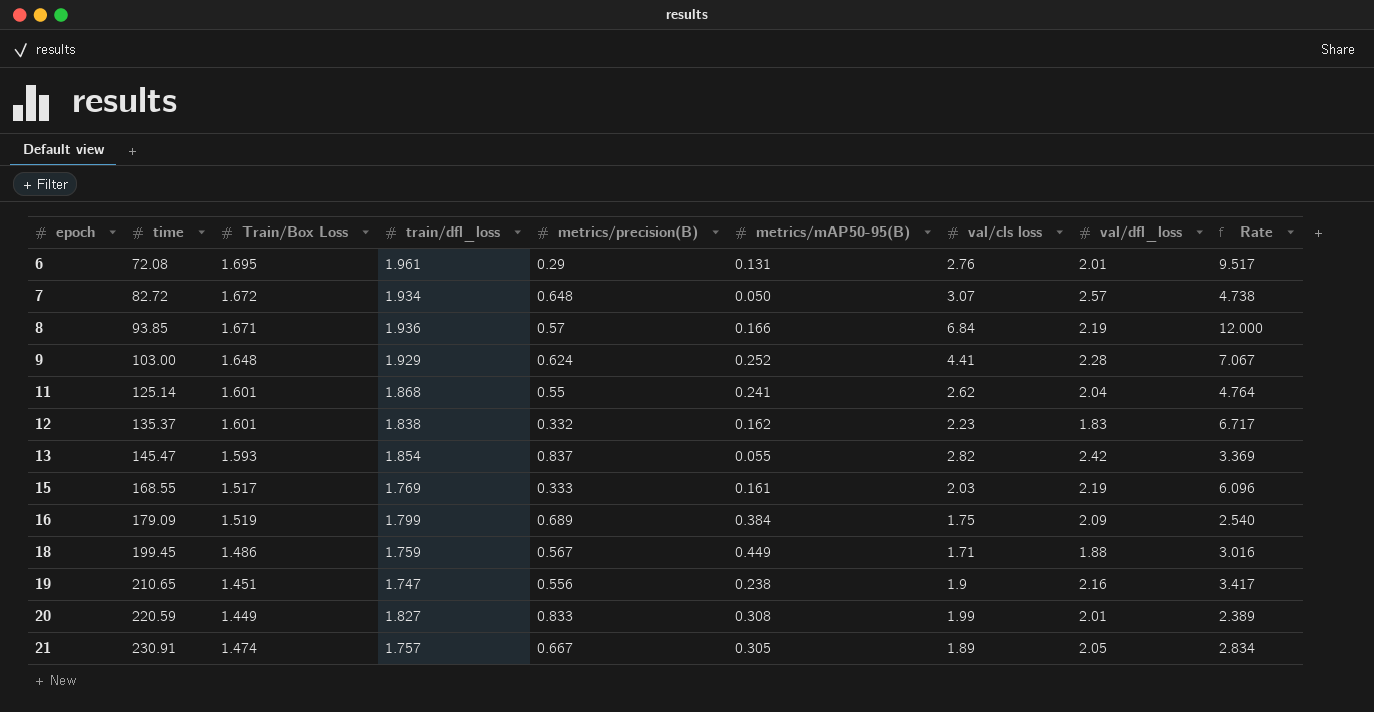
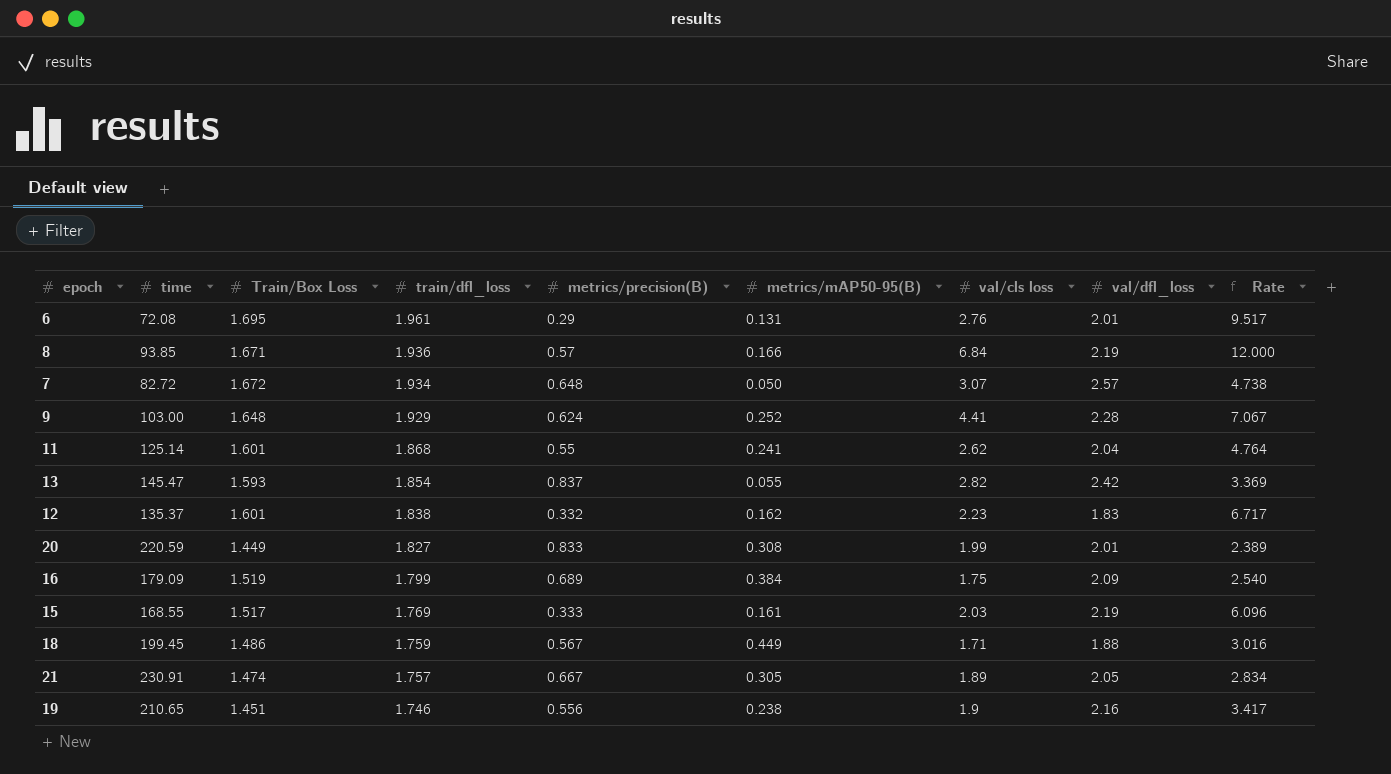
row order: epoch ascending -> train/dfl_loss descending
19 | train/dfl_loss: 1.747 -> 1.746

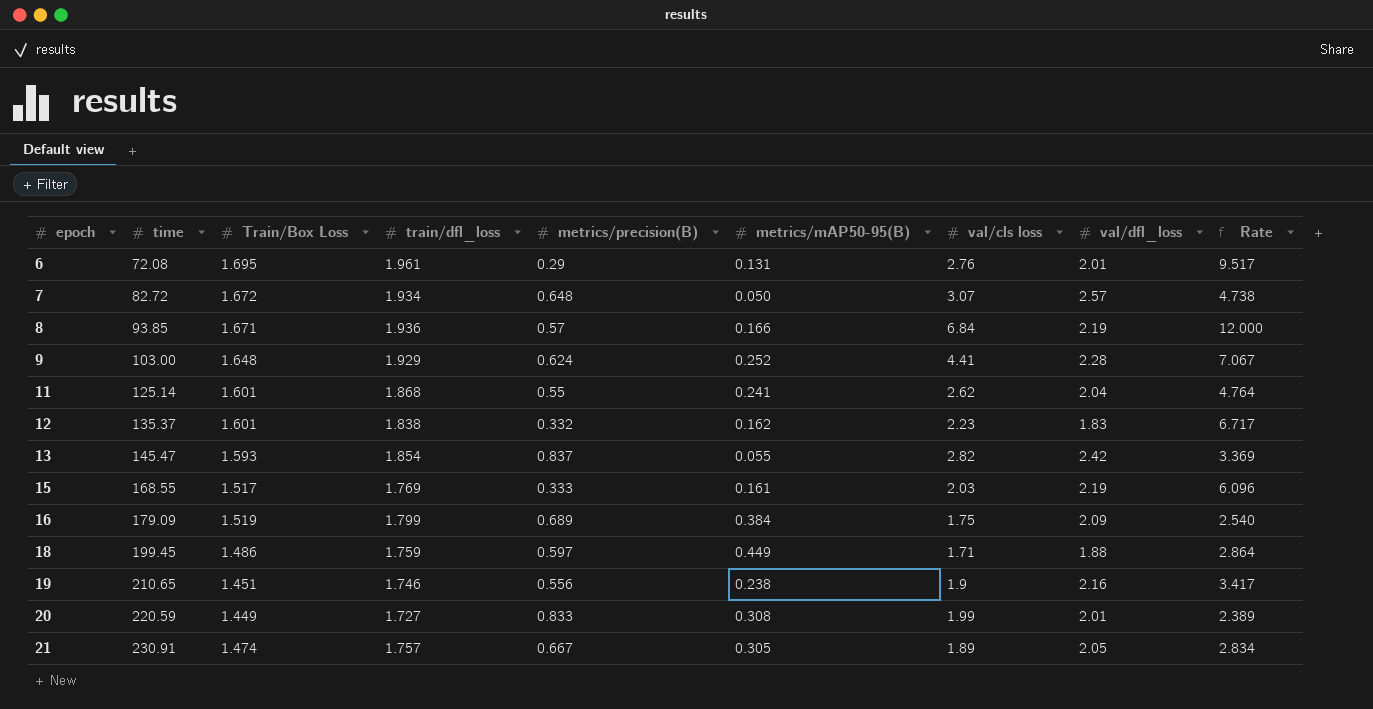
row order: train/dfl_loss descending -> epoch ascending
18 | metrics/precision(B): 0.567 -> 0.597
18 | Rate: 3.016 -> 2.864
20 | train/dfl_loss: 1.827 -> 1.727

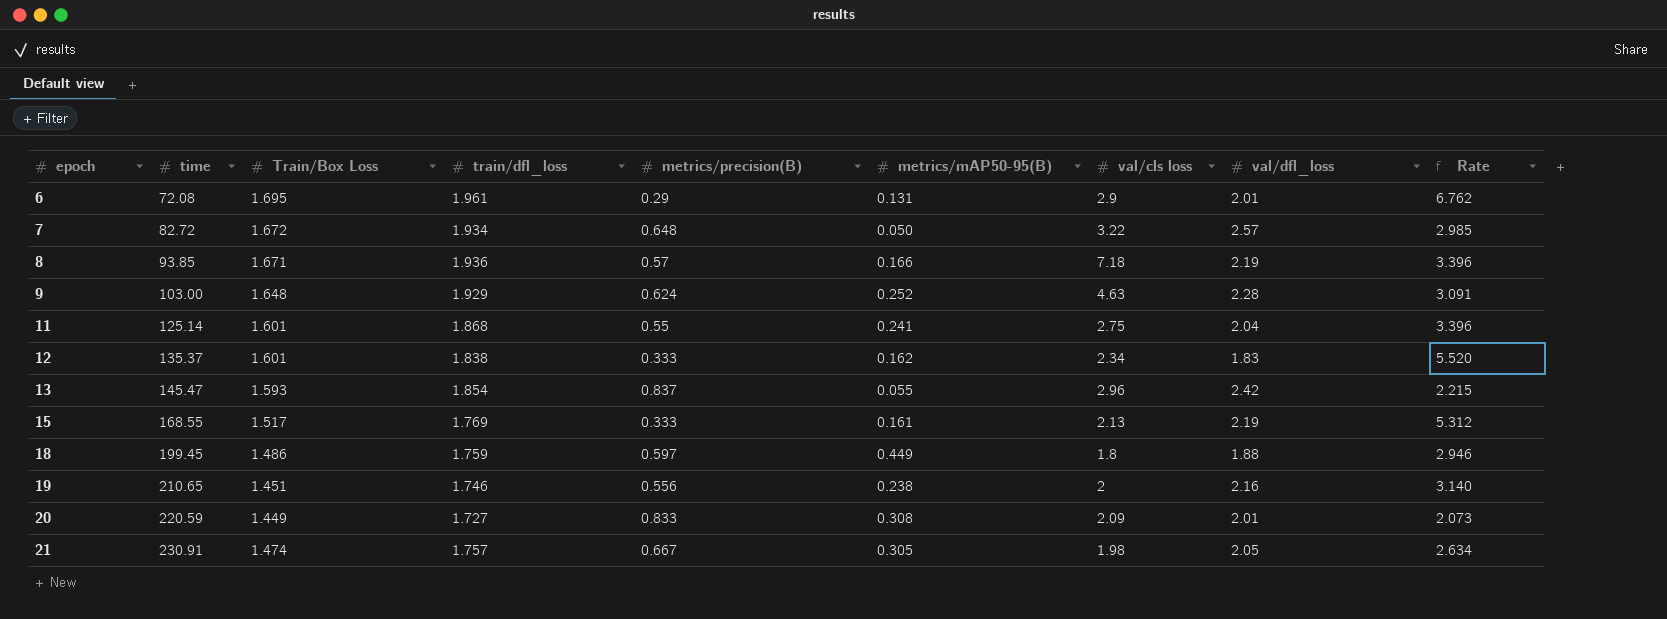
column Rate | formula: [val/cls loss] / [metrics/precision(B)] -> [train/dfl_loss] / [metrics/precision(B)]
row 16: 179.09 | 1.519 | 1.799 | 0.689 | 0.384 | 1.75 | 2.09 | 2.540 -> none
6 | val/cls loss: 2.76 -> 2.9
7 | val/cls loss: 3.07 -> 3.22
8 | val/cls loss: 6.84 -> 7.18
9 | val/cls loss: 4.41 -> 4.63
11 | val/cls loss: 2.62 -> 2.75
12 | metrics/precision(B): 0.332 -> 0.333
12 | val/cls loss: 2.23 -> 2.34
13 | val/cls loss: 2.82 -> 2.96
15 | val/cls loss: 2.03 -> 2.13
18 | val/cls loss: 1.71 -> 1.8
19 | val/cls loss: 1.9 -> 2
20 | val/cls loss: 1.99 -> 2.09
21 | val/cls loss: 1.89 -> 1.98

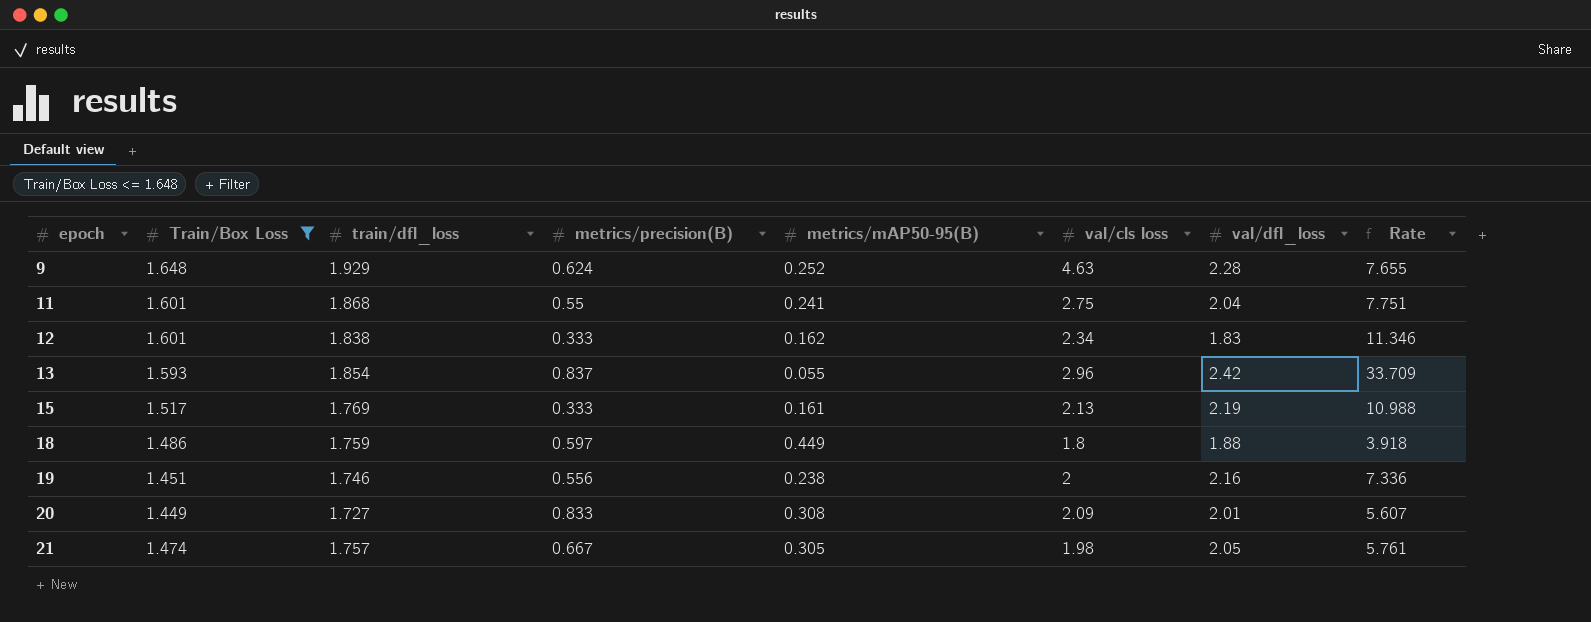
filter: none -> Train/Box Loss <= 1.648
column time | position: 2 -> none
column Rate | formula: [train/dfl_loss] / [metrics/precision(B)] -> [train/dfl_loss] / [metrics/mAP50-95(B)]

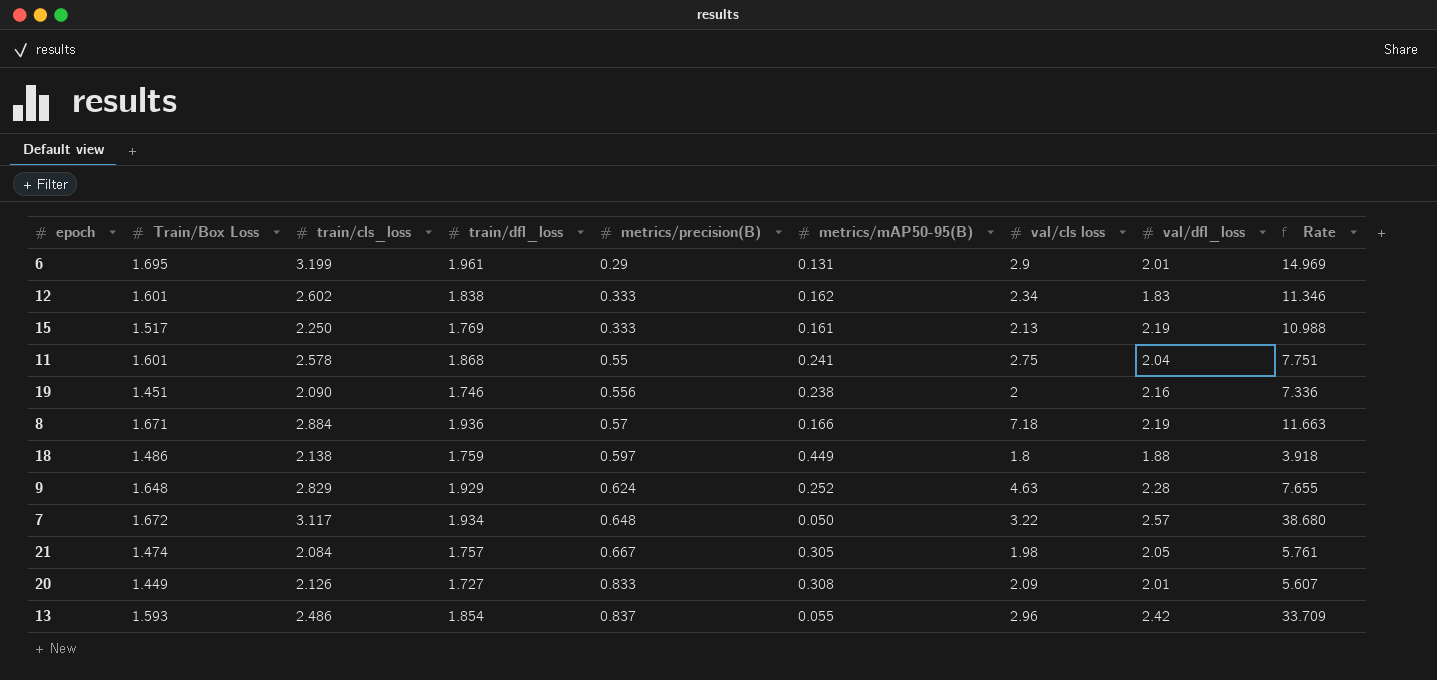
filter: Train/Box Loss <= 1.648 -> none
row order: epoch ascending -> metrics/precision(B) ascending
column train/cls_loss | position: none -> 3

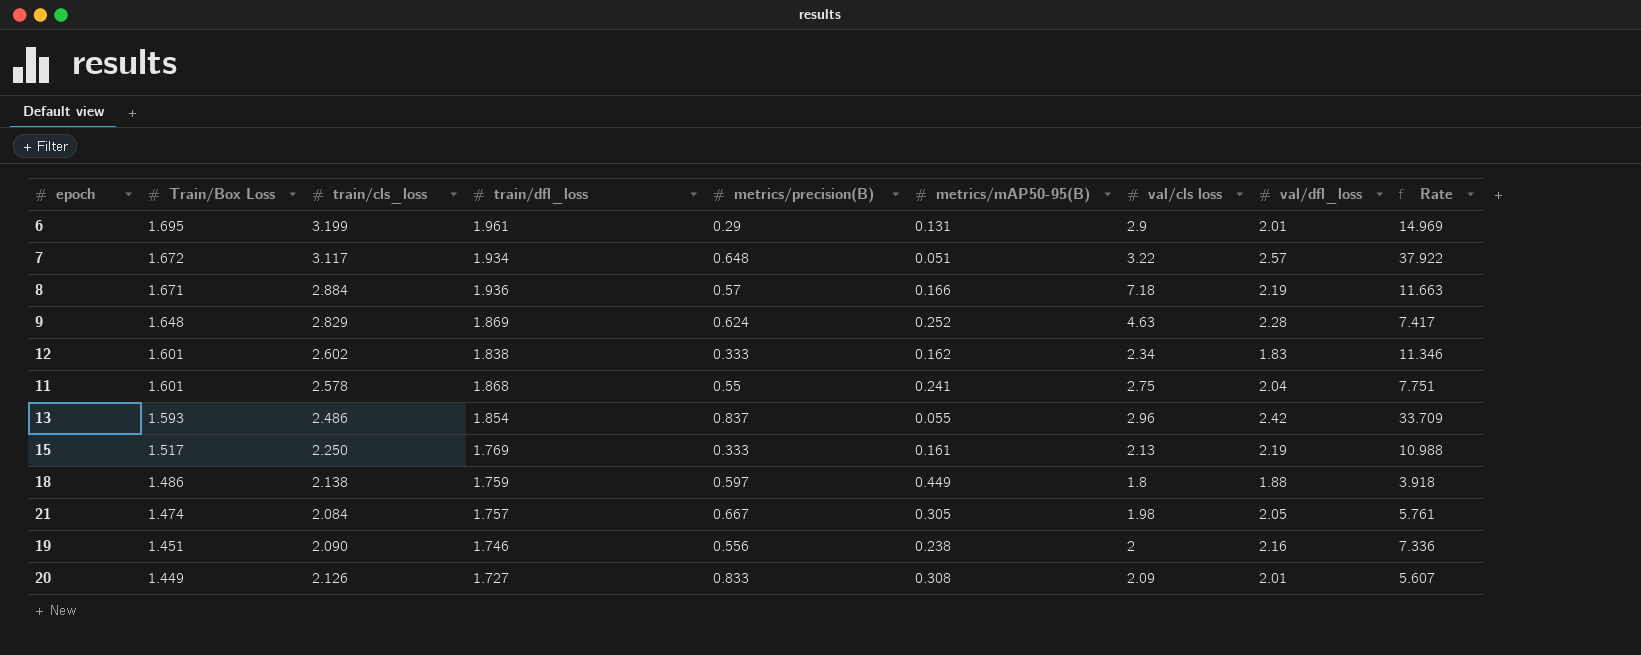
row order: metrics/precision(B) ascending -> Train/Box Loss descending
7 | metrics/mAP50-95(B): 0.050 -> 0.051
7 | Rate: 38.680 -> 37.922
9 | train/dfl_loss: 1.929 -> 1.869
9 | Rate: 7.655 -> 7.417

